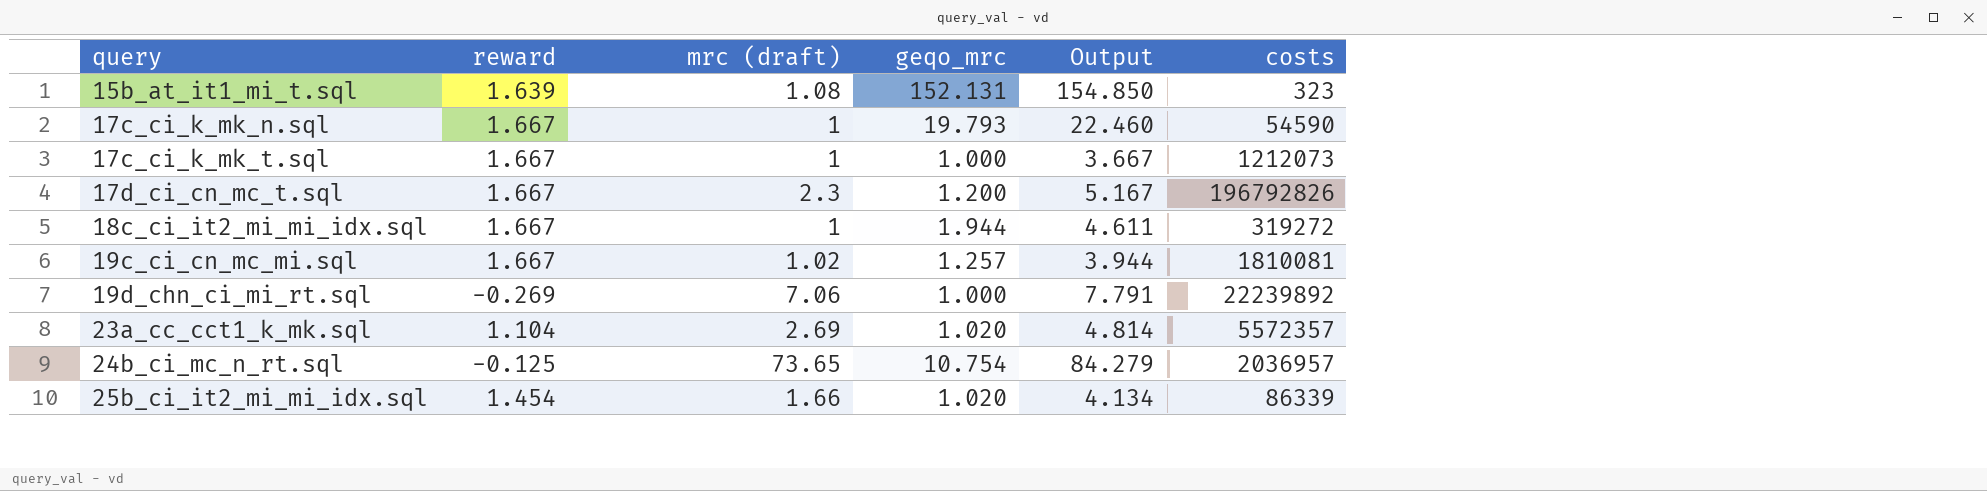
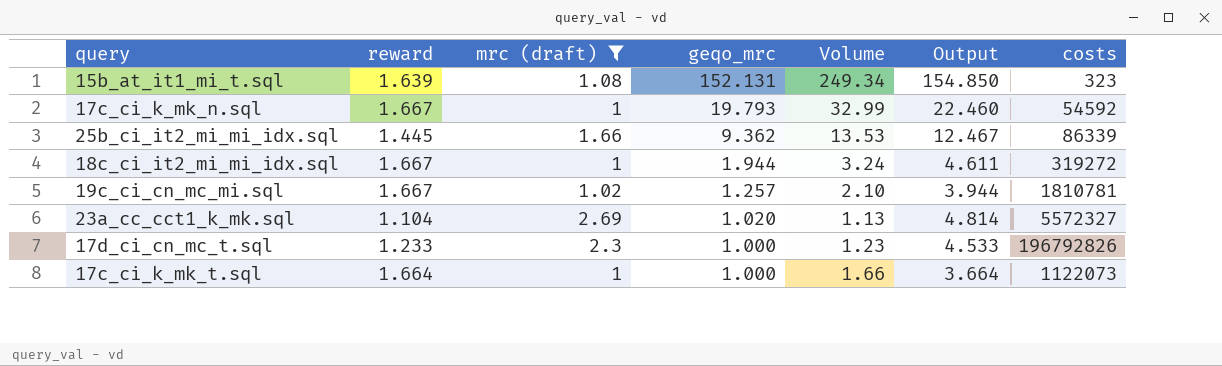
filter: none -> mrc (draft) <= 2.69
row order: query ascending -> geqo_mrc descending
column Volume | formula: none -> [reward] * [geqo_mrc]
17c_ci_k_mk_n.sql | costs: 54590 -> 54592
25b_ci_it2_mi_mi_idx.sql | reward: 1.454 -> 1.445
25b_ci_it2_mi_mi_idx.sql | geqo_mrc: 1.020 -> 9.362
25b_ci_it2_mi_mi_idx.sql | Output: 4.134 -> 12.467
19c_ci_cn_mc_mi.sql | costs: 1810081 -> 1810781
23a_cc_cct1_k_mk.sql | costs: 5572357 -> 5572327
17d_ci_cn_mc_t.sql | reward: 1.667 -> 1.233
17d_ci_cn_mc_t.sql | geqo_mrc: 1.200 -> 1.000
17d_ci_cn_mc_t.sql | Output: 5.167 -> 4.533
17c_ci_k_mk_t.sql | reward: 1.667 -> 1.664
17c_ci_k_mk_t.sql | Output: 3.667 -> 3.664
17c_ci_k_mk_t.sql | costs: 1212073 -> 1122073

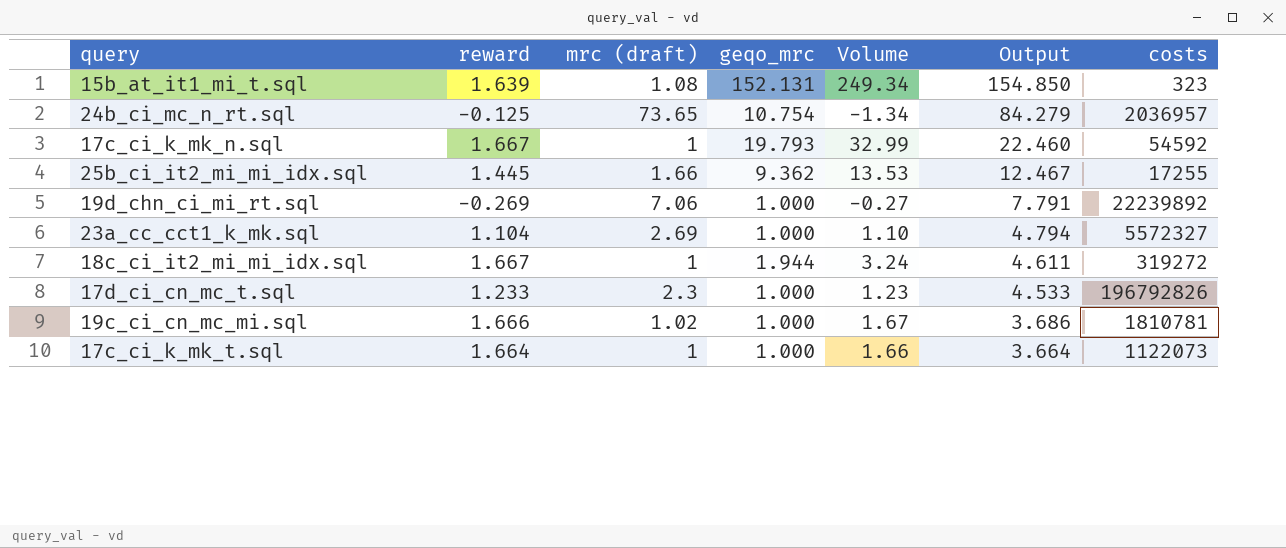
filter: mrc (draft) <= 2.69 -> none
row order: geqo_mrc descending -> Output descending
25b_ci_it2_mi_mi_idx.sql | costs: 86339 -> 17255
23a_cc_cct1_k_mk.sql | geqo_mrc: 1.020 -> 1.000
23a_cc_cct1_k_mk.sql | Volume: 1.13 -> 1.10
23a_cc_cct1_k_mk.sql | Output: 4.814 -> 4.794
19c_ci_cn_mc_mi.sql | reward: 1.667 -> 1.666
19c_ci_cn_mc_mi.sql | geqo_mrc: 1.257 -> 1.000
19c_ci_cn_mc_mi.sql | Volume: 2.10 -> 1.67
19c_ci_cn_mc_mi.sql | Output: 3.944 -> 3.686

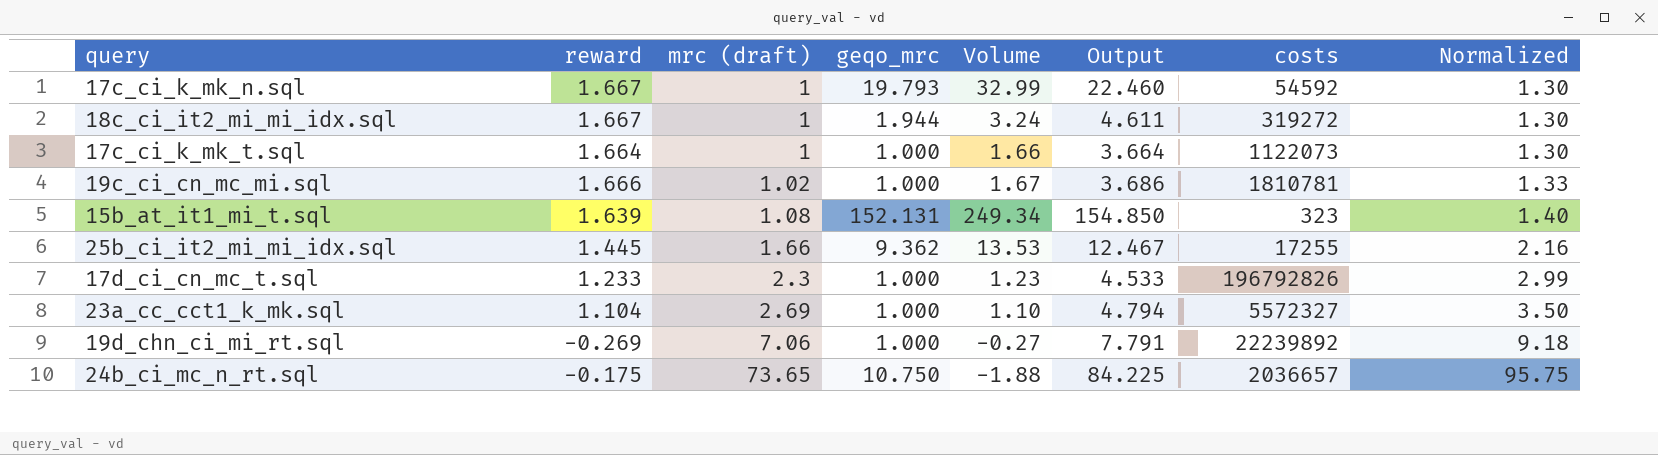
row order: Output descending -> mrc (draft) ascending
column Normalized | formula: none -> [mrc (draft)] * 1.3
24b_ci_mc_n_rt.sql | reward: -0.125 -> -0.175
24b_ci_mc_n_rt.sql | geqo_mrc: 10.754 -> 10.750
24b_ci_mc_n_rt.sql | Volume: -1.34 -> -1.88
24b_ci_mc_n_rt.sql | Output: 84.279 -> 84.225
24b_ci_mc_n_rt.sql | costs: 2036957 -> 2036657

